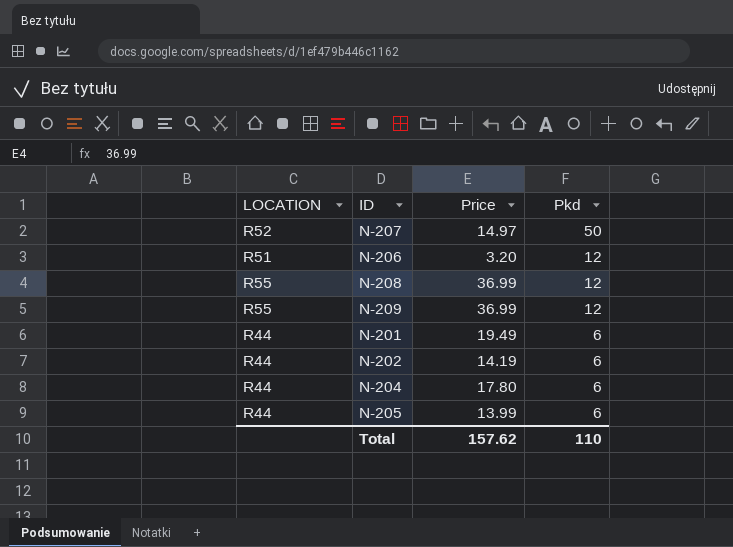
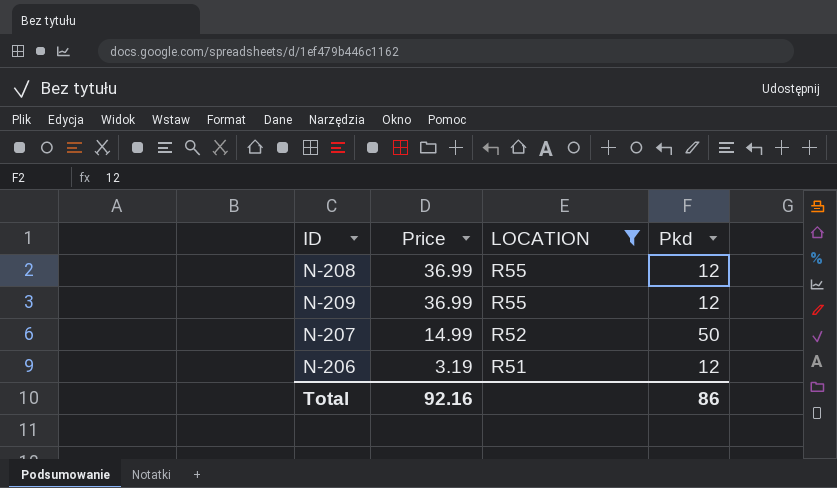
filter: none -> LOCATION != R44
row order: Pkd descending -> Price descending
column LOCATION | position: 1 -> 3
N-207 | Price: 14.97 -> 14.99
N-206 | Price: 3.20 -> 3.19
Total | Price: 157.62 -> 92.16
Total | Pkd: 110 -> 86

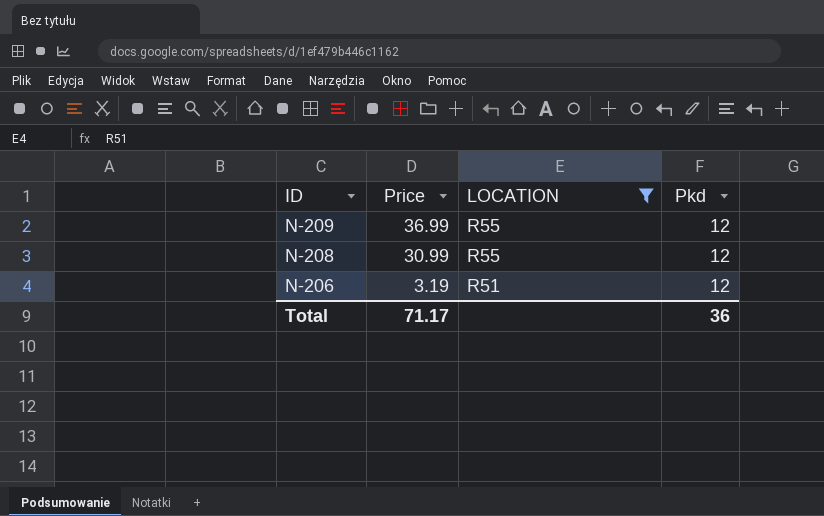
row order: Price descending -> ID descending
row N-207: 14.99 | R52 | 50 -> none
N-208 | Price: 36.99 -> 30.99
Total | Price: 92.16 -> 71.17
Total | Pkd: 86 -> 36

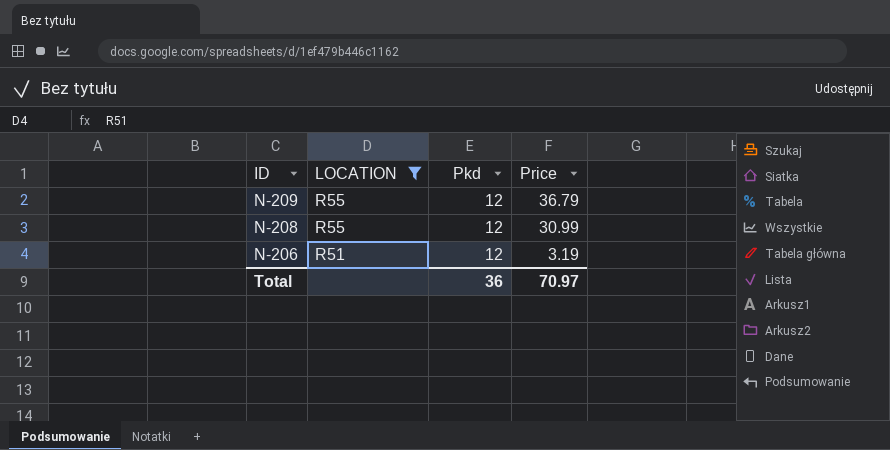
column Price | position: 2 -> 4
N-209 | Price: 36.99 -> 36.79
Total | Price: 71.17 -> 70.97

